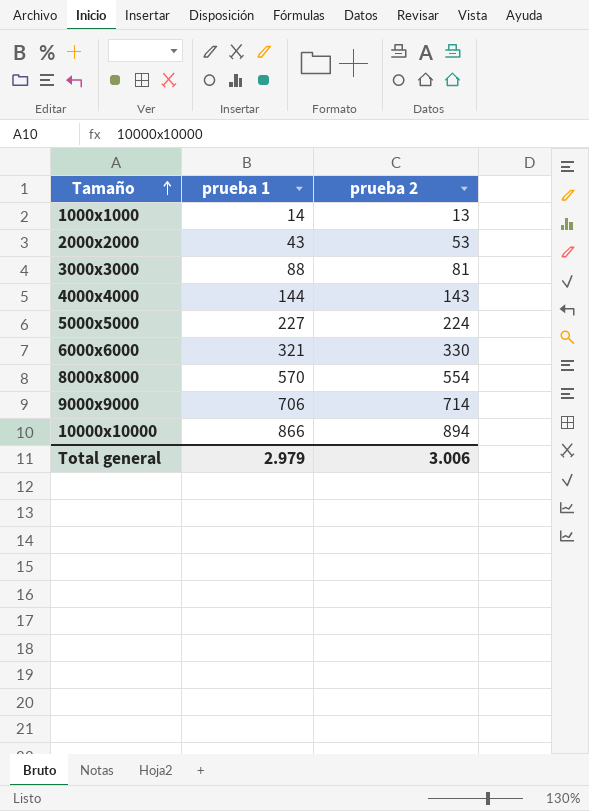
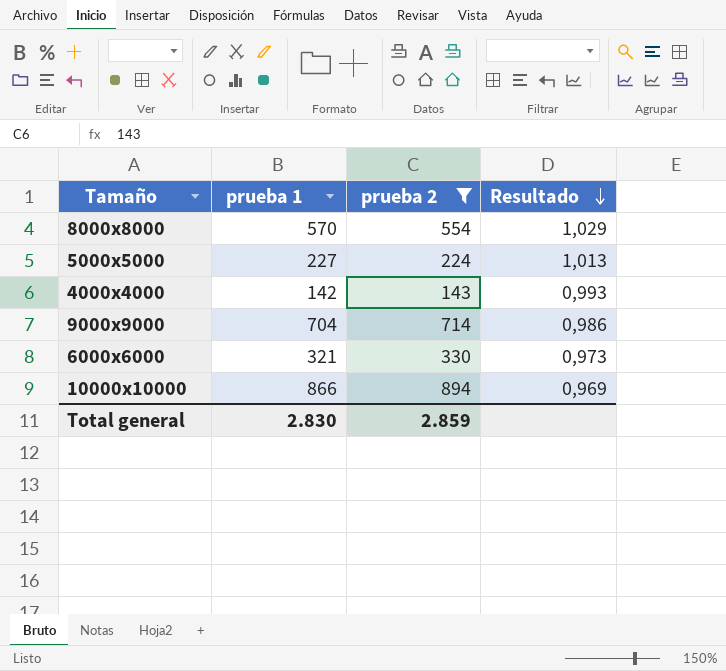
filter: none -> prueba 2 >= 143
row order: Tamaño ascending -> Resultado descending
column Resultado | formula: none -> [prueba 1] / [prueba 2]
4000x4000 | prueba 1: 144 -> 142
9000x9000 | prueba 1: 706 -> 704
Total general | prueba 1: 2.979 -> 2.830
Total general | prueba 2: 3.006 -> 2.859

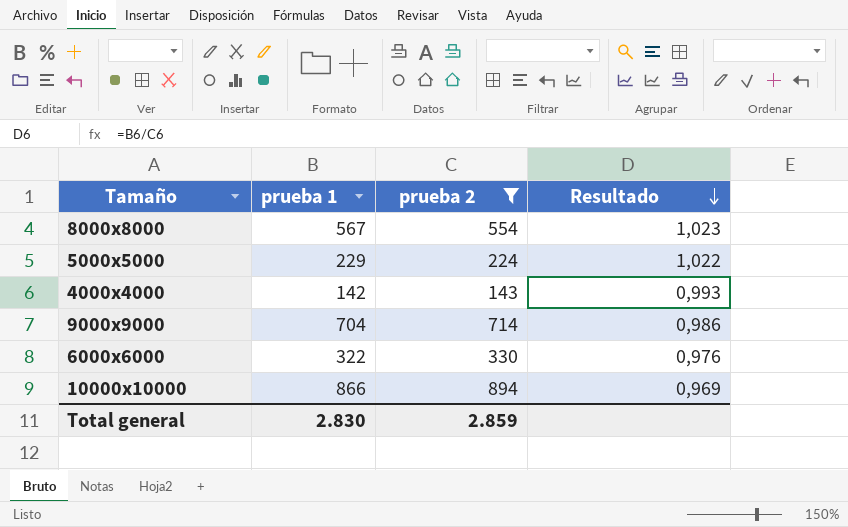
8000x8000 | prueba 1: 570 -> 567
8000x8000 | Resultado: 1,029 -> 1,023
5000x5000 | prueba 1: 227 -> 229
5000x5000 | Resultado: 1,013 -> 1,022
6000x6000 | prueba 1: 321 -> 322
6000x6000 | Resultado: 0,973 -> 0,976

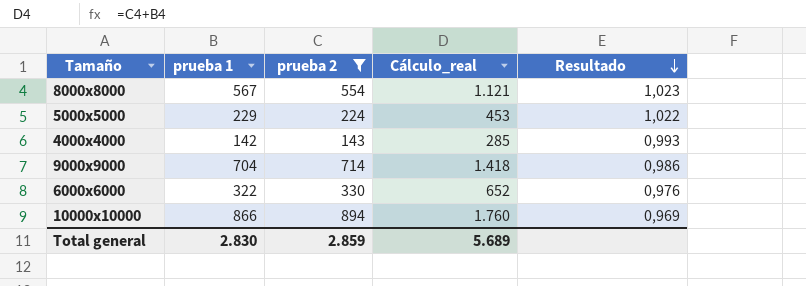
column Cálculo_real | formula: none -> [prueba 1] + [prueba 2]

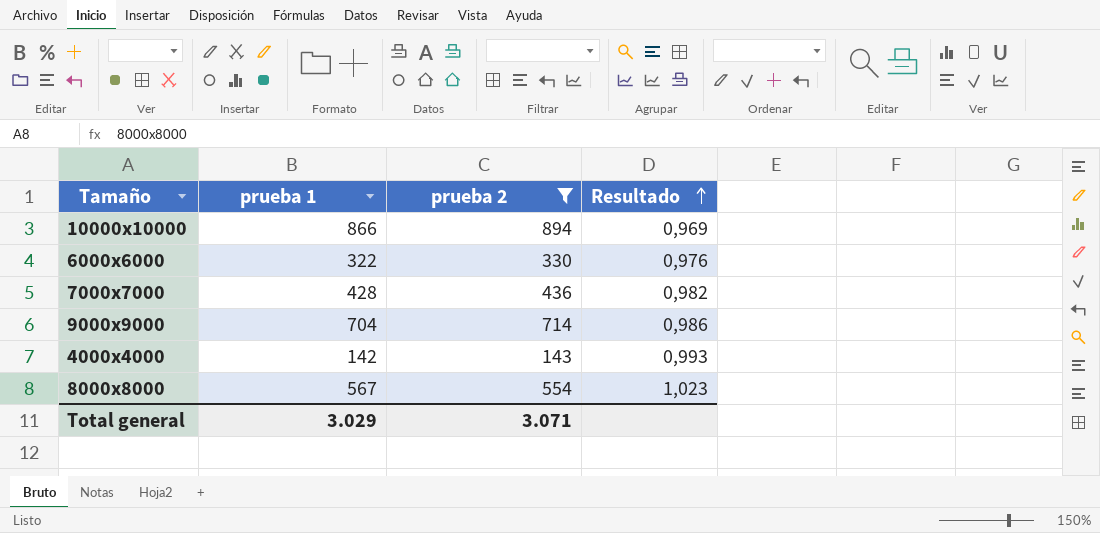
row order: Resultado descending -> Resultado ascending
column Cálculo_real | formula: [prueba 1] + [prueba 2] -> none
row 5000x5000: 229 | 224 | 453 | 1,022 -> none
row 7000x7000: none -> 428 | 436 | 0,982
Total general | prueba 1: 2.830 -> 3.029
Total general | prueba 2: 2.859 -> 3.071

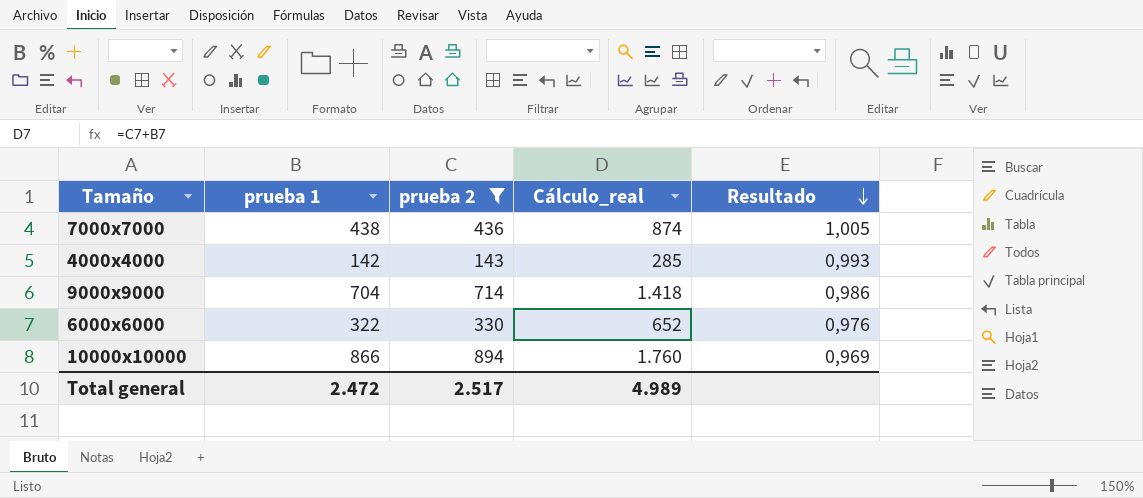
row order: Resultado ascending -> Resultado descending
column Cálculo_real | formula: none -> [prueba 1] + [prueba 2]
row 8000x8000: 567 | 554 | 1,023 -> none
7000x7000 | prueba 1: 428 -> 438
7000x7000 | Resultado: 0,982 -> 1,005
Total general | prueba 1: 3.029 -> 2.472
Total general | prueba 2: 3.071 -> 2.517

